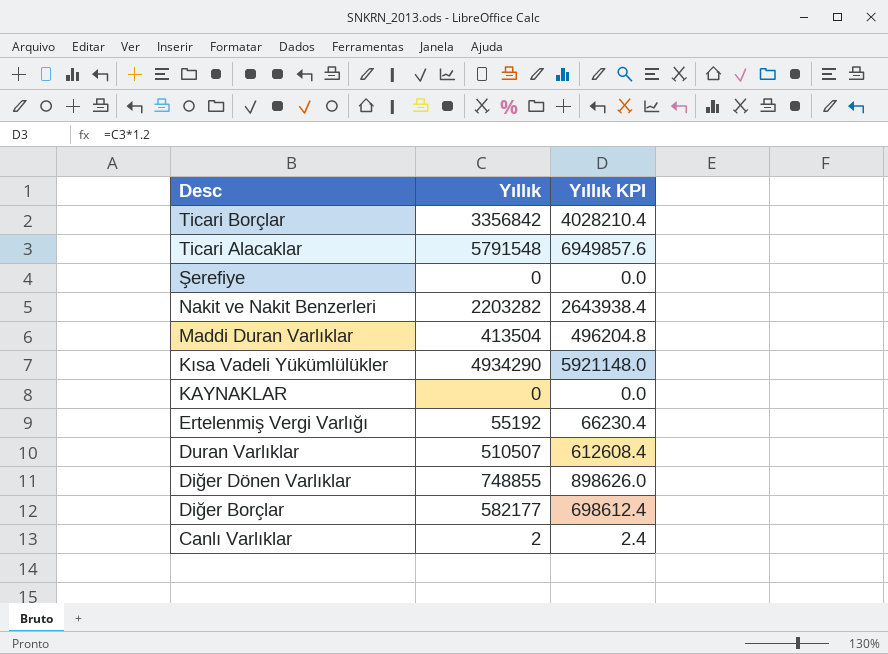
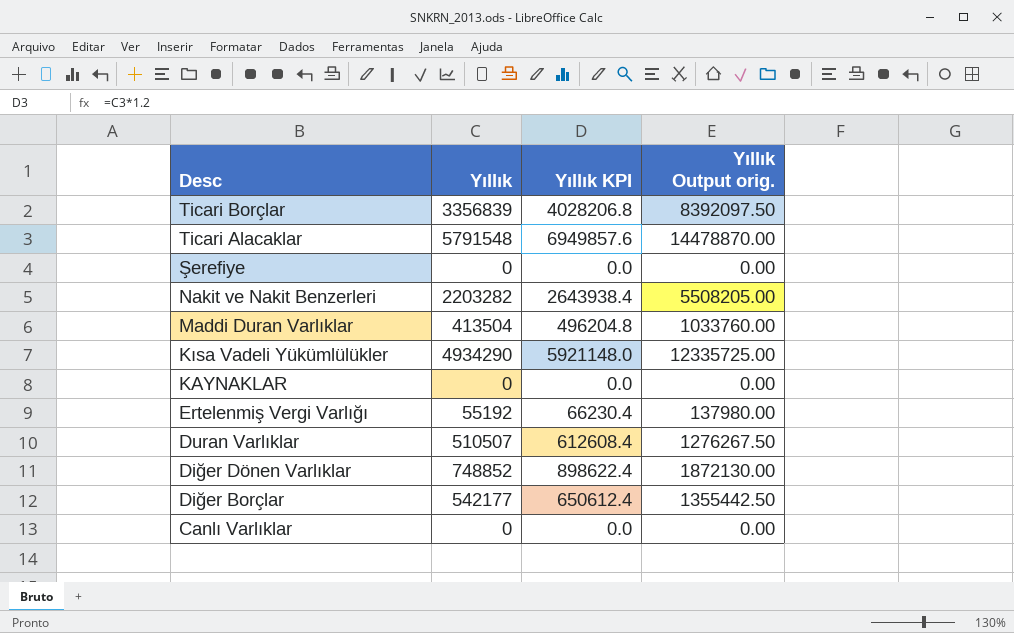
column Yıllık Output orig. | formula: none -> [Yıllık] * 2.5
Ticari Borçlar | Yıllık: 3356842 -> 3356839
Ticari Borçlar | Yıllık KPI: 4028210.4 -> 4028206.8
Diğer Dönen Varlıklar | Yıllık: 748855 -> 748852
Diğer Dönen Varlıklar | Yıllık KPI: 898626.0 -> 898622.4
Diğer Borçlar | Yıllık: 582177 -> 542177
Diğer Borçlar | Yıllık KPI: 698612.4 -> 650612.4
Canlı Varlıklar | Yıllık: 2 -> 0
Canlı Varlıklar | Yıllık KPI: 2.4 -> 0.0

